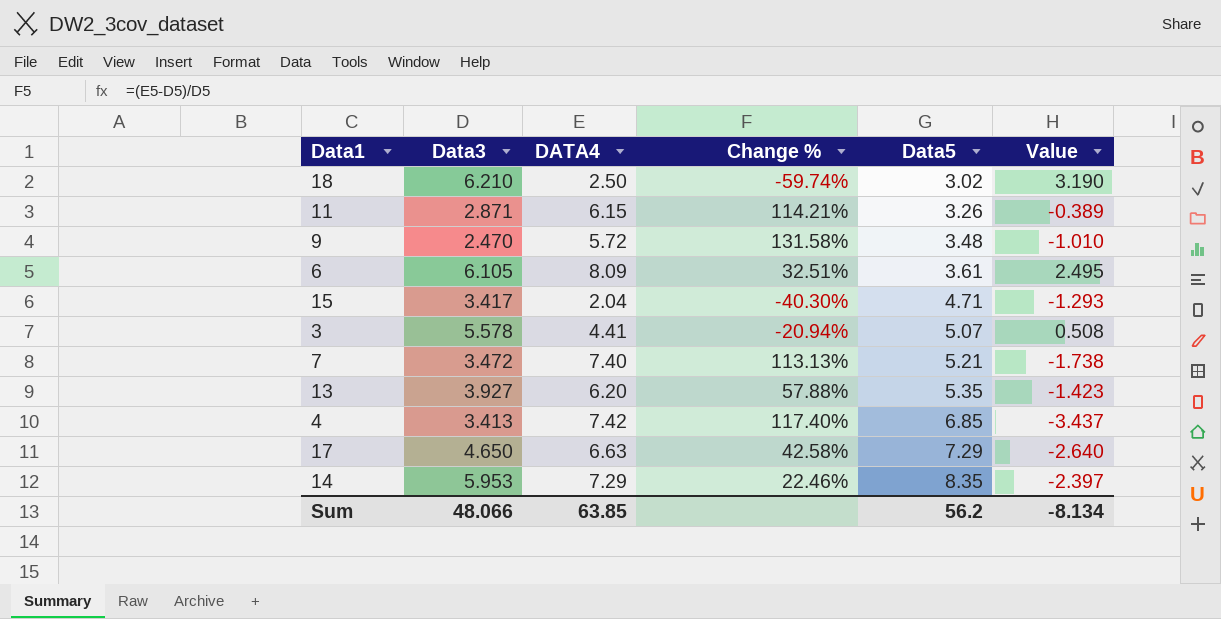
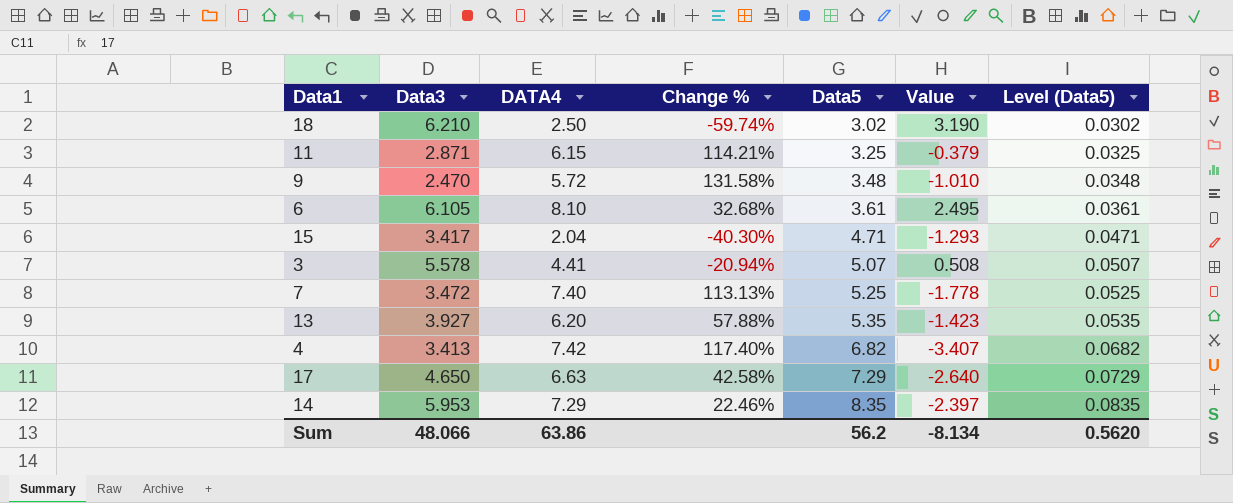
column Level (Data5) | formula: none -> [Data5] * 0.01
11 | Data5: 3.26 -> 3.25
11 | Value: -0.389 -> -0.379
6 | DATA4: 8.09 -> 8.10
6 | Change %: 32.51% -> 32.68%
7 | Data5: 5.21 -> 5.25
7 | Value: -1.738 -> -1.778
4 | Data5: 6.85 -> 6.82
4 | Value: -3.437 -> -3.407
Sum | DATA4: 63.85 -> 63.86

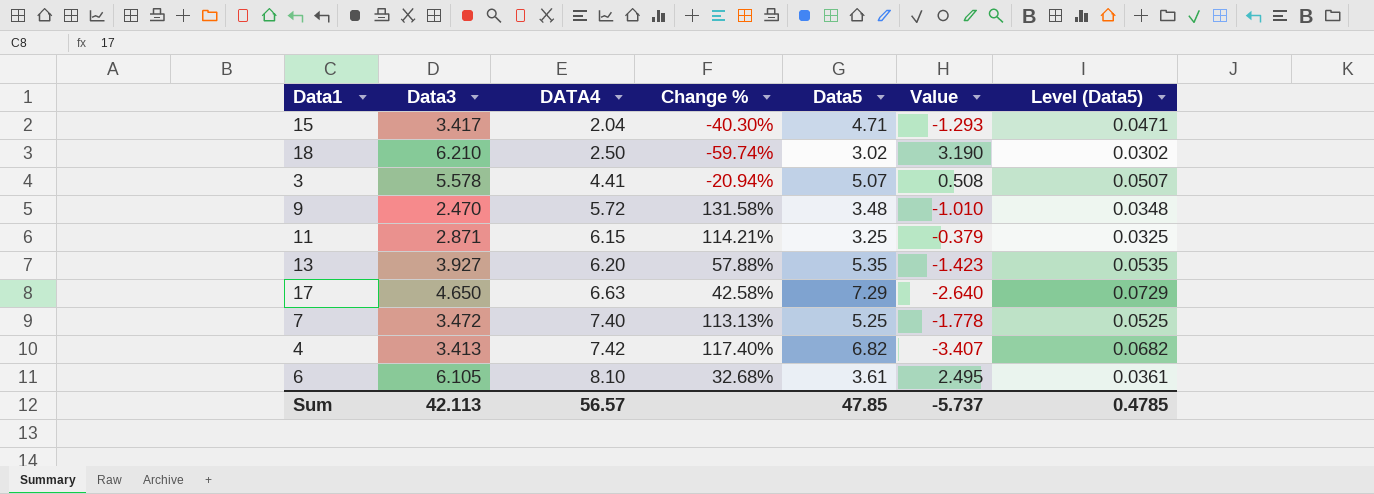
row order: Data5 ascending -> DATA4 ascending
row 14: 5.953 | 7.29 | 22.46% | 8.35 | -2.397 | 0.0835 -> none
Sum | Data3: 48.066 -> 42.113
Sum | DATA4: 63.86 -> 56.57
Sum | Data5: 56.2 -> 47.85
Sum | Value: -8.134 -> -5.737
Sum | Level (Data5): 0.5620 -> 0.4785

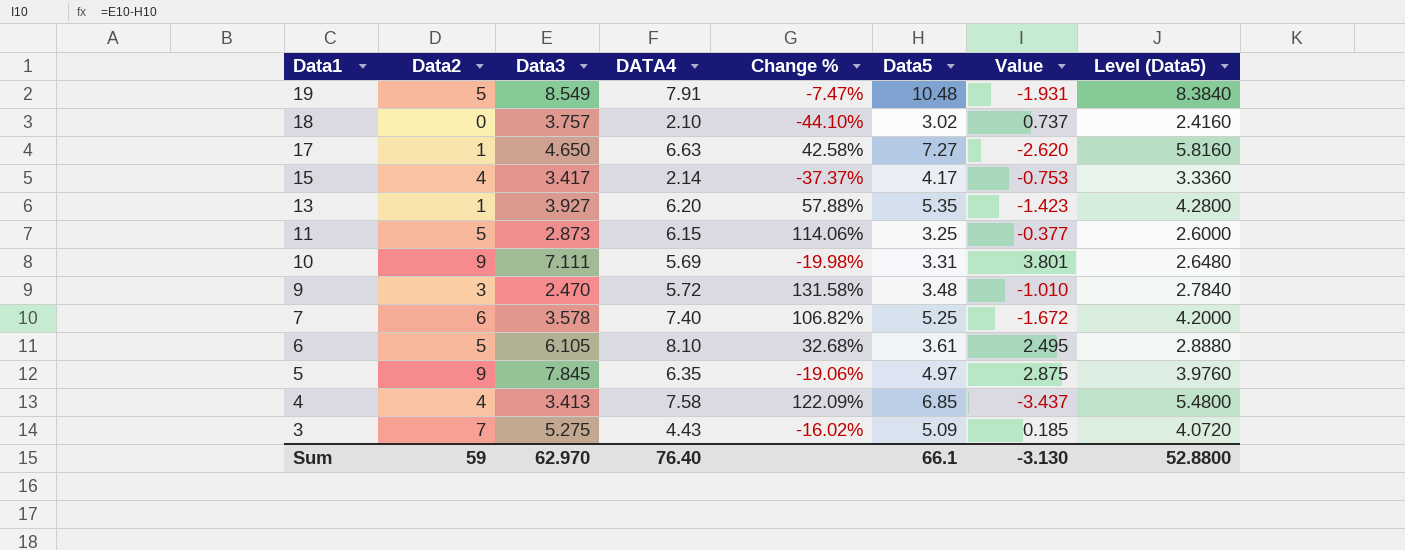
row order: DATA4 ascending -> Data1 descending
column Data2 | position: none -> 2
column Level (Data5) | formula: [Data5] * 0.01 -> [Data5] * 0.8
row 19: none -> 5 | 8.549 | 7.91 | -7.47% | 10.48 | -1.931 | 8.3840
18 | Data3: 6.210 -> 3.757
18 | DATA4: 2.50 -> 2.10
18 | Change %: -59.74% -> -44.10%
18 | Value: 3.190 -> 0.737
17 | Data5: 7.29 -> 7.27
17 | Value: -2.640 -> -2.620
15 | DATA4: 2.04 -> 2.14
15 | Change %: -40.30% -> -37.37%
15 | Data5: 4.71 -> 4.17
15 | Value: -1.293 -> -0.753
11 | Data3: 2.871 -> 2.873
11 | Change %: 114.21% -> 114.06%
11 | Value: -0.379 -> -0.377
row 10: none -> 9 | 7.111 | 5.69 | -19.98% | 3.31 | 3.801 | 2.6480
7 | Data3: 3.472 -> 3.578
7 | Change %: 113.13% -> 106.82%
7 | Value: -1.778 -> -1.672
row 5: none -> 9 | 7.845 | 6.35 | -19.06% | 4.97 | 2.875 | 3.9760
4 | DATA4: 7.42 -> 7.58
4 | Change %: 117.40% -> 122.09%
4 | Data5: 6.82 -> 6.85
4 | Value: -3.407 -> -3.437
3 | Data3: 5.578 -> 5.275
3 | DATA4: 4.41 -> 4.43
3 | Change %: -20.94% -> -16.02%
3 | Data5: 5.07 -> 5.09
3 | Value: 0.508 -> 0.185
Sum | Data3: 42.113 -> 62.970
Sum | DATA4: 56.57 -> 76.40
Sum | Data5: 47.85 -> 66.1
Sum | Value: -5.737 -> -3.130
Sum | Level (Data5): 0.4785 -> 52.8800

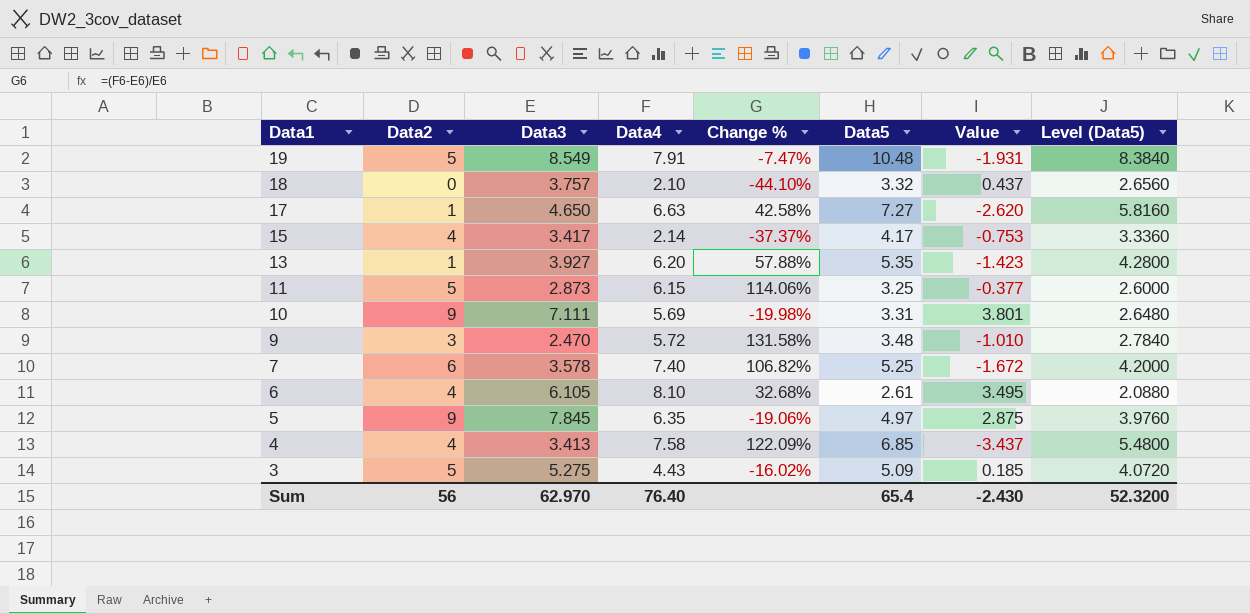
column name: DATA4 -> Data4
18 | Data5: 3.02 -> 3.32
18 | Value: 0.737 -> 0.437
18 | Level (Data5): 2.4160 -> 2.6560
6 | Data2: 5 -> 4
6 | Data5: 3.61 -> 2.61
6 | Value: 2.495 -> 3.495
6 | Level (Data5): 2.8880 -> 2.0880
3 | Data2: 7 -> 5
Sum | Data2: 59 -> 56
Sum | Data5: 66.1 -> 65.4
Sum | Value: -3.130 -> -2.430
Sum | Level (Data5): 52.8800 -> 52.3200

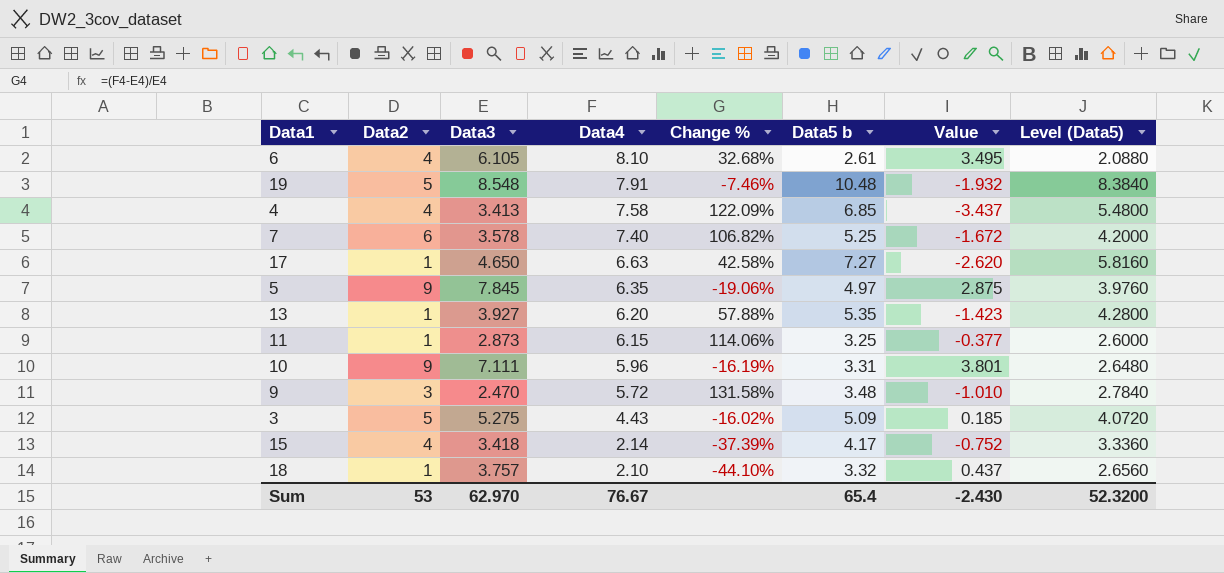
row order: Data1 descending -> Data4 descending
column name: Data5 -> Data5 b
19 | Data3: 8.549 -> 8.548
19 | Change %: -7.47% -> -7.46%
19 | Value: -1.931 -> -1.932
11 | Data2: 5 -> 1
10 | Data4: 5.69 -> 5.96
10 | Change %: -19.98% -> -16.19%
15 | Data3: 3.417 -> 3.418
15 | Change %: -37.37% -> -37.39%
15 | Value: -0.753 -> -0.752
18 | Data2: 0 -> 1
Sum | Data2: 56 -> 53
Sum | Data4: 76.40 -> 76.67

